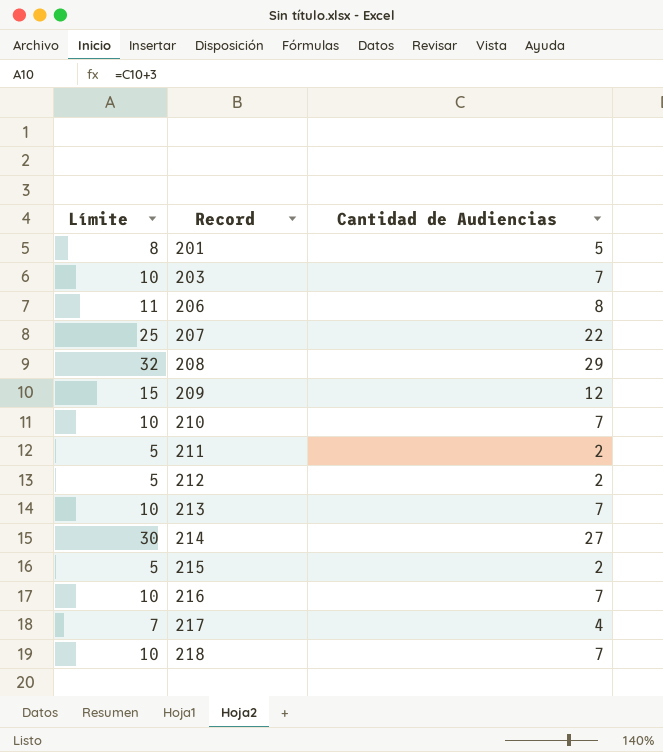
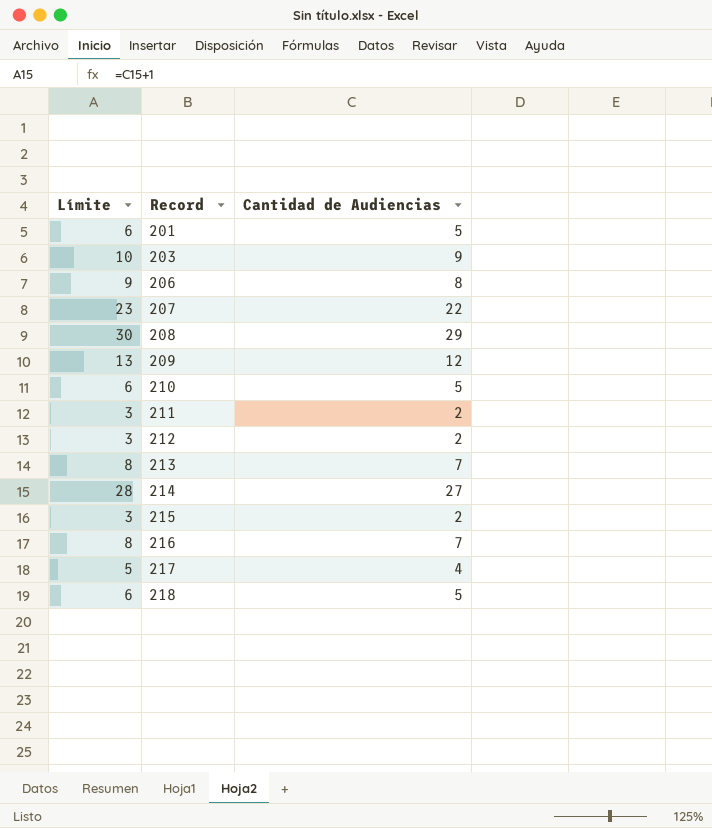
column Límite | formula: [Cantidad de Audiencias] + 3 -> [Cantidad de Audiencias] + 1
203 | Cantidad de Audiencias: 7 -> 9
210 | Cantidad de Audiencias: 7 -> 5
218 | Cantidad de Audiencias: 7 -> 5

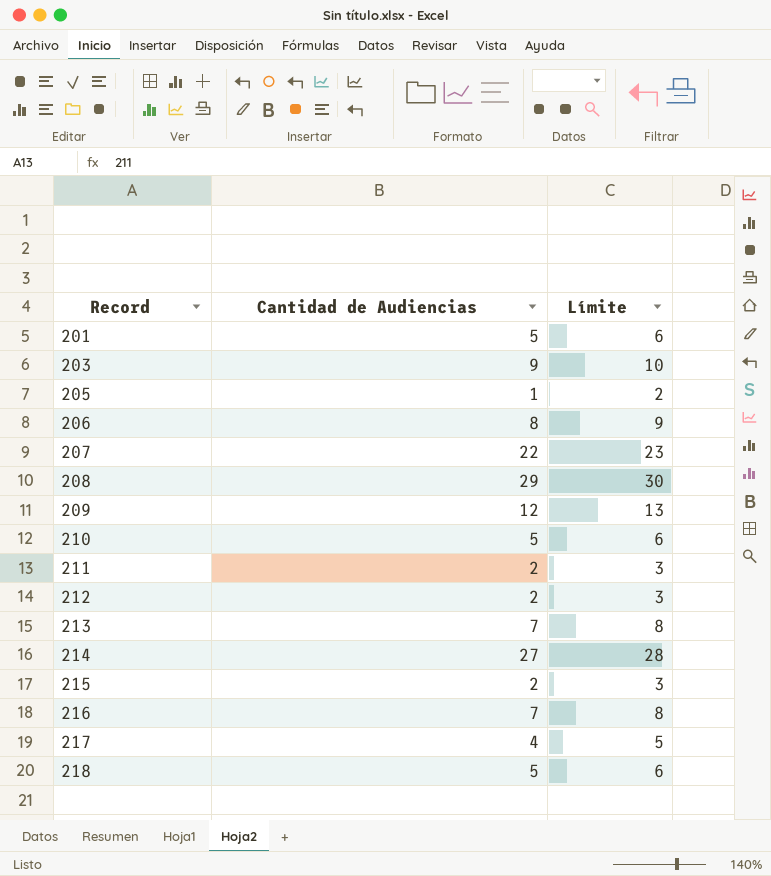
column Límite | position: 1 -> 3
row 205: none -> 1 | 2

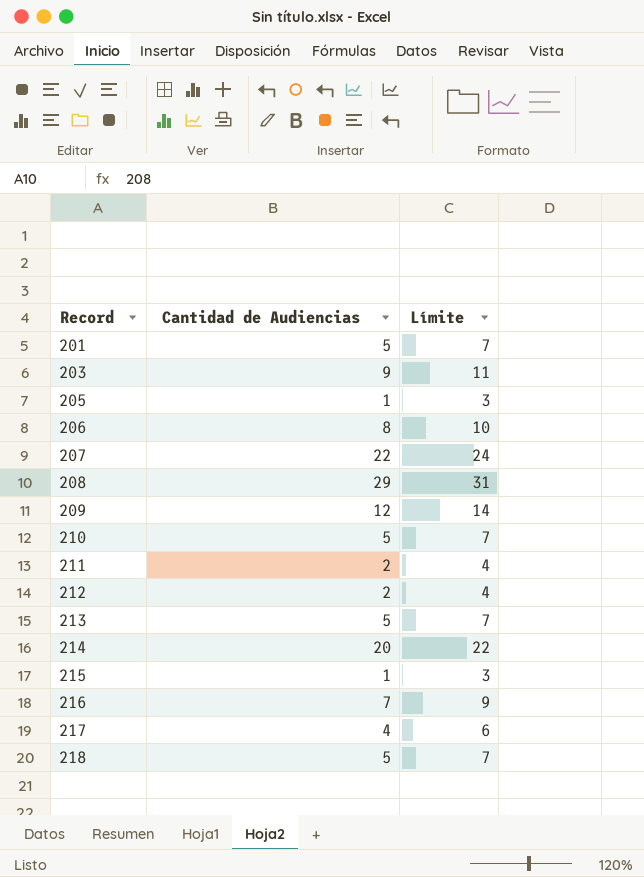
column Límite | formula: [Cantidad de Audiencias] + 1 -> [Cantidad de Audiencias] + 2
213 | Cantidad de Audiencias: 7 -> 5
214 | Cantidad de Audiencias: 27 -> 20
215 | Cantidad de Audiencias: 2 -> 1

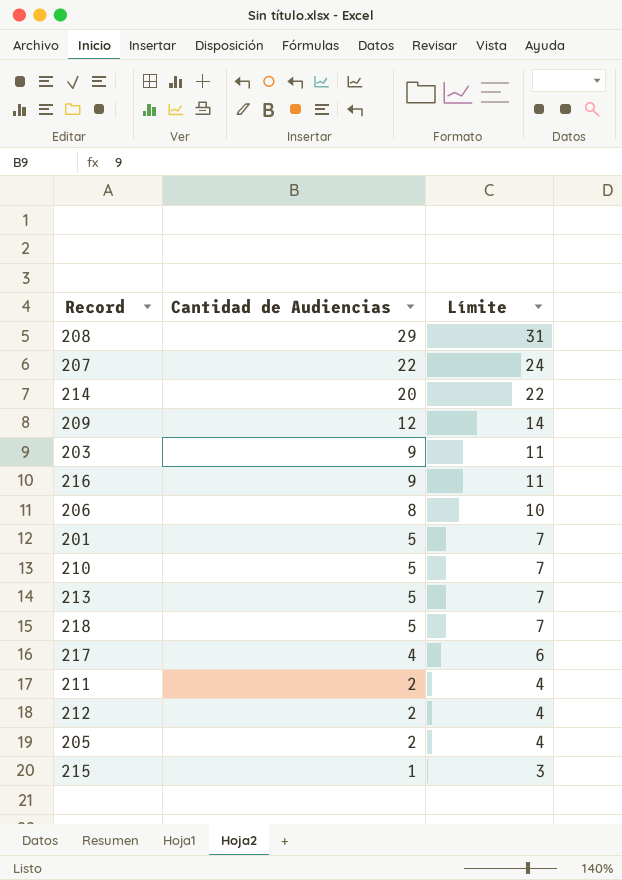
row order: Record ascending -> Cantidad de Audiencias descending
216 | Cantidad de Audiencias: 7 -> 9
216 | Límite: 9 -> 11
205 | Cantidad de Audiencias: 1 -> 2
205 | Límite: 3 -> 4

